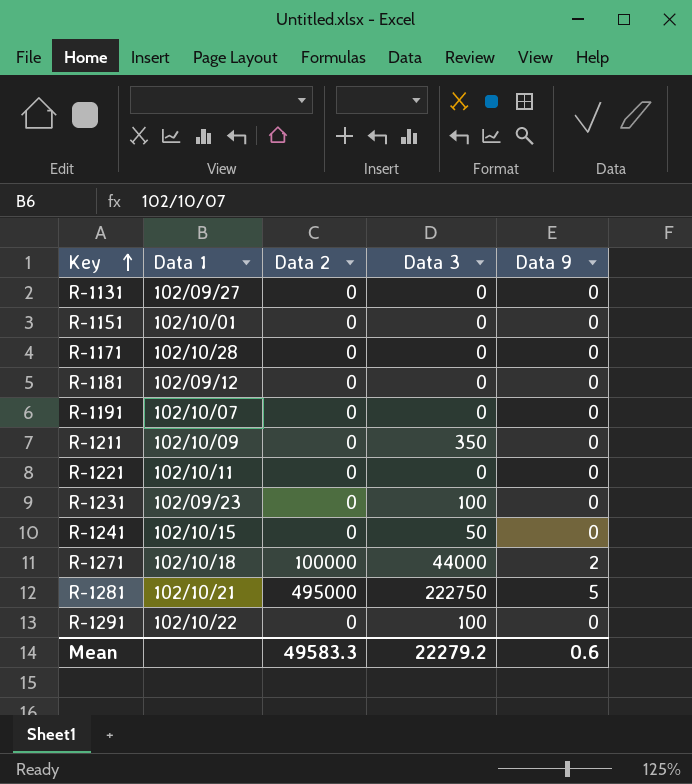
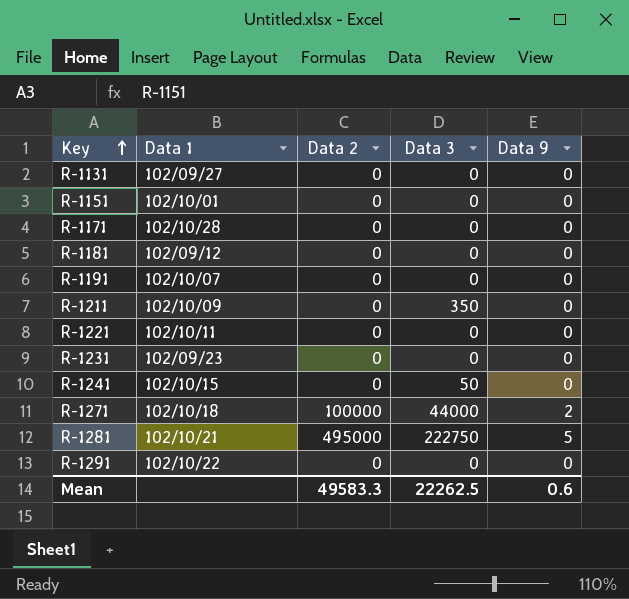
R-1231 | Data 3: 100 -> 0
R-1291 | Data 3: 100 -> 0
Mean | Data 3: 22279.2 -> 22262.5

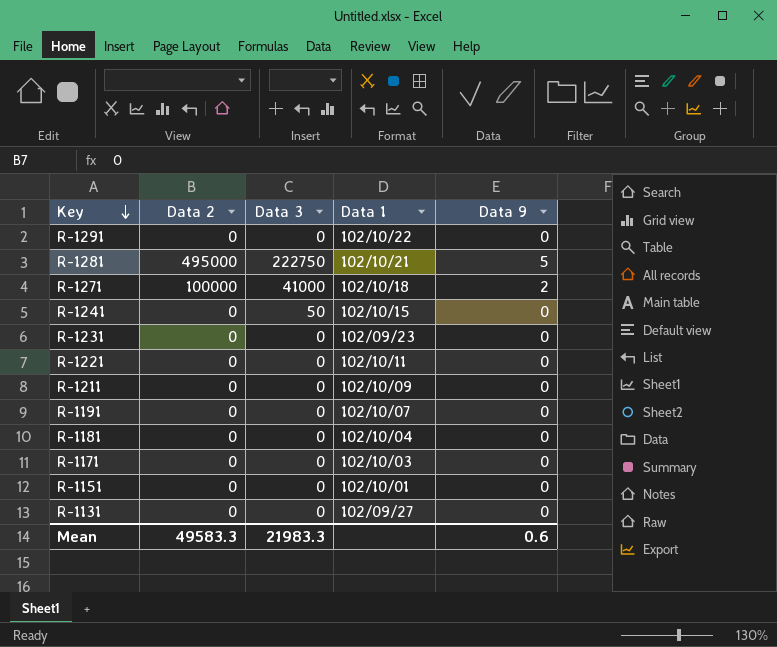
row order: Key ascending -> Key descending
column Data 1 | position: 2 -> 4
R-1271 | Data 3: 44000 -> 41000
R-1211 | Data 3: 350 -> 0
R-1181 | Data 1: 102/09/12 -> 102/10/04
R-1171 | Data 1: 102/10/28 -> 102/10/03
Mean | Data 3: 22262.5 -> 21983.3

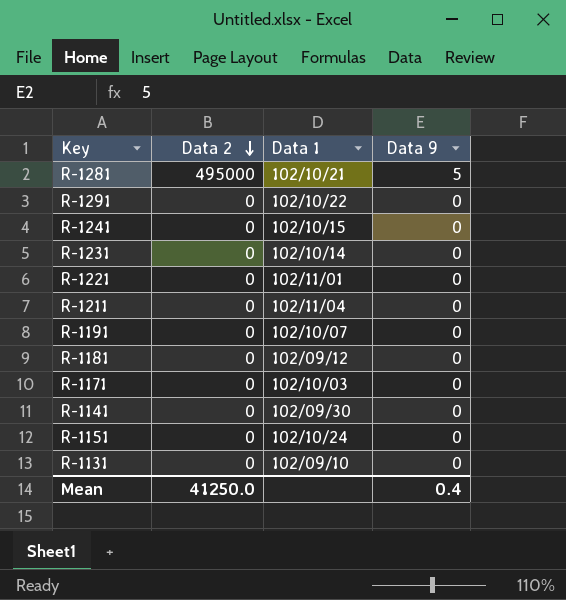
row order: Key descending -> Data 2 descending
column Data 3 | position: 3 -> none
row R-1271: 100000 | 41000 | 102/10/18 | 2 -> none
R-1231 | Data 1: 102/09/23 -> 102/10/14
R-1221 | Data 1: 102/10/11 -> 102/11/01
R-1211 | Data 1: 102/10/09 -> 102/11/04
R-1181 | Data 1: 102/10/04 -> 102/09/12
row R-1141: none -> 0 | 102/09/30 | 0
R-1151 | Data 1: 102/10/01 -> 102/10/24
R-1131 | Data 1: 102/09/27 -> 102/09/10
Mean | Data 2: 49583.3 -> 41250.0
Mean | Data 9: 0.6 -> 0.4

